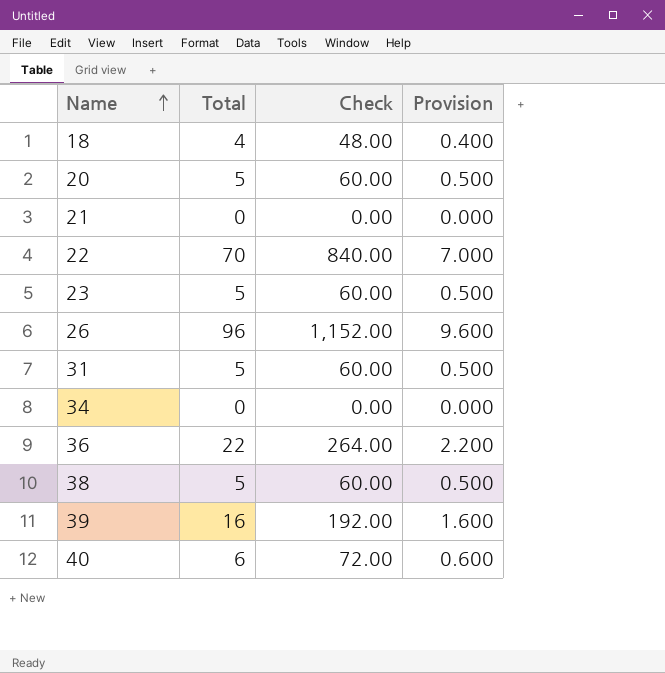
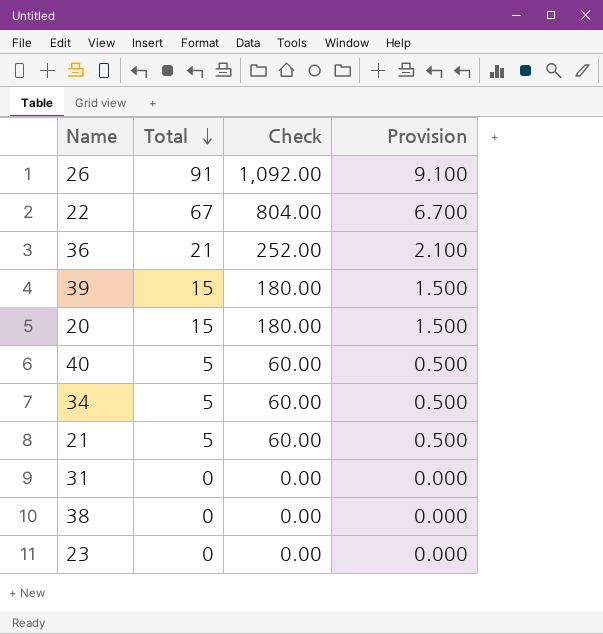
row order: Name ascending -> Total descending
row 18: 4 | 48.00 | 0.400 -> none
26 | Total: 96 -> 91
26 | Check: 1,152.00 -> 1,092.00
26 | Provision: 9.600 -> 9.100
22 | Total: 70 -> 67
22 | Check: 840.00 -> 804.00
22 | Provision: 7.000 -> 6.700
36 | Total: 22 -> 21
36 | Check: 264.00 -> 252.00
36 | Provision: 2.200 -> 2.100
39 | Total: 16 -> 15
39 | Check: 192.00 -> 180.00
39 | Provision: 1.600 -> 1.500
20 | Total: 5 -> 15
20 | Check: 60.00 -> 180.00
20 | Provision: 0.500 -> 1.500
40 | Total: 6 -> 5
40 | Check: 72.00 -> 60.00
40 | Provision: 0.600 -> 0.500
34 | Total: 0 -> 5
34 | Check: 0.00 -> 60.00
34 | Provision: 0.000 -> 0.500
21 | Total: 0 -> 5
21 | Check: 0.00 -> 60.00
21 | Provision: 0.000 -> 0.500
31 | Total: 5 -> 0
31 | Check: 60.00 -> 0.00
31 | Provision: 0.500 -> 0.000
38 | Total: 5 -> 0
38 | Check: 60.00 -> 0.00
38 | Provision: 0.500 -> 0.000
23 | Total: 5 -> 0
23 | Check: 60.00 -> 0.00
23 | Provision: 0.500 -> 0.000

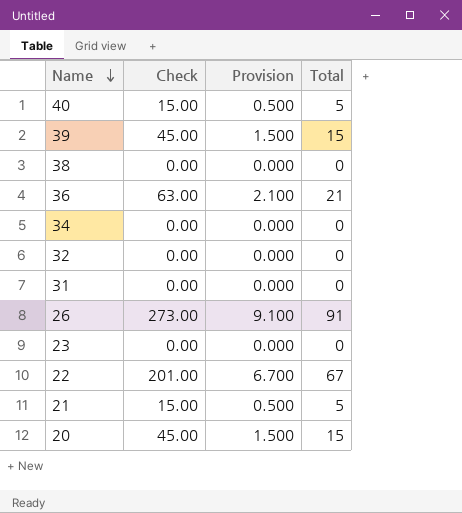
row order: Total descending -> Name descending
column Check | formula: [Total] * 12 -> [Total] * 3
column Total | position: 2 -> 4
34 | Provision: 0.500 -> 0.000
34 | Total: 5 -> 0
row 32: none -> 0.00 | 0.000 | 0

